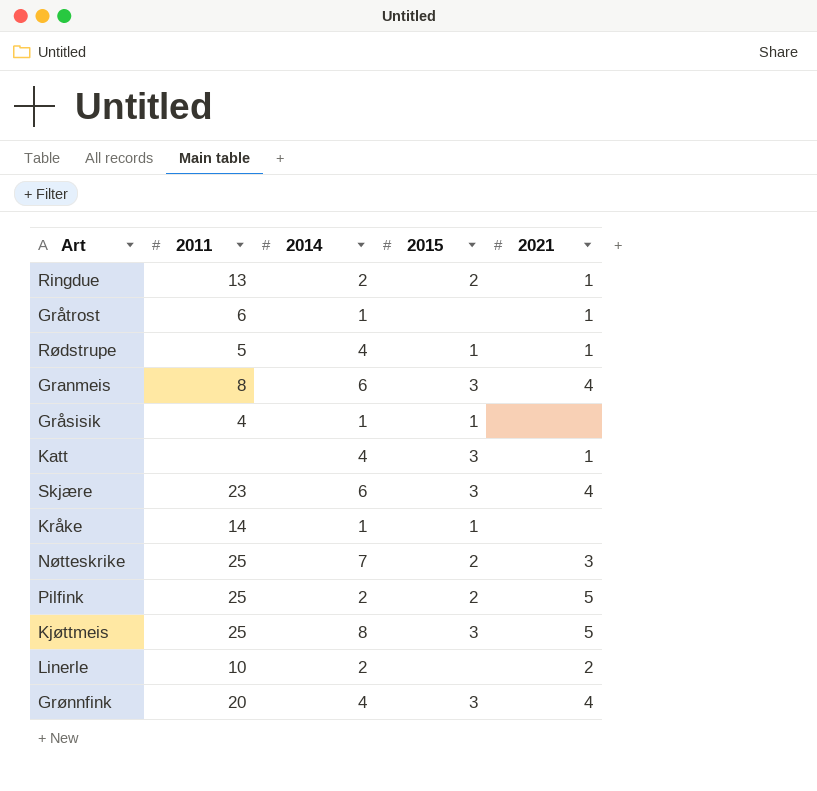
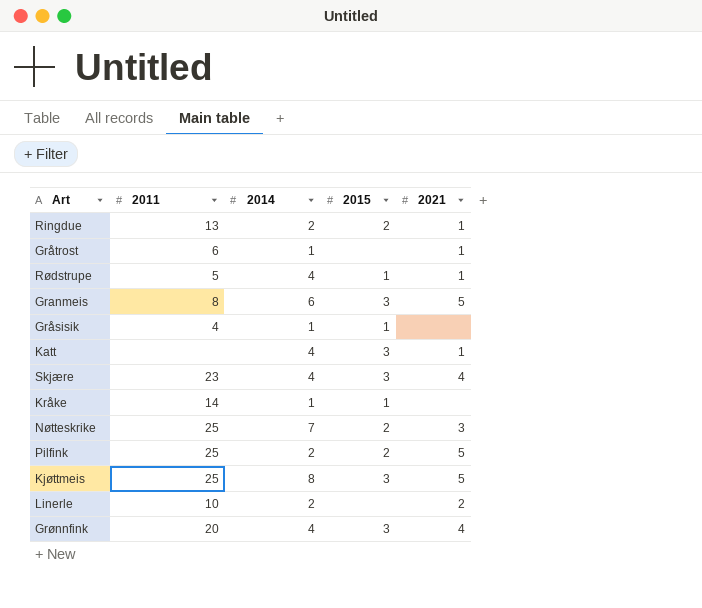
Granmeis | 2021: 4 -> 5
Skjære | 2014: 6 -> 4

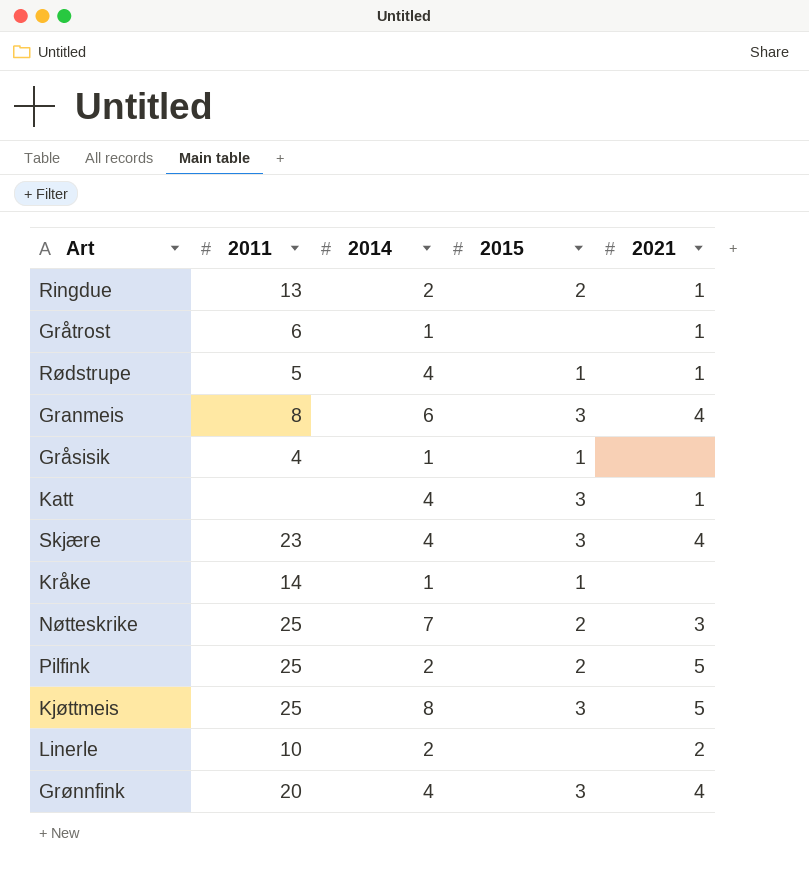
Granmeis | 2021: 5 -> 4

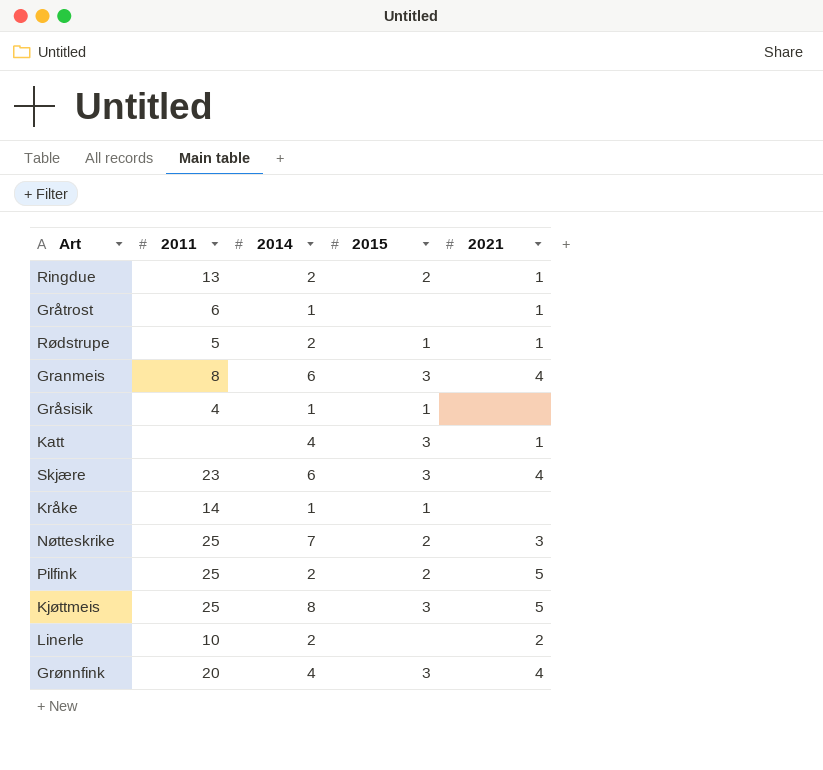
Rødstrupe | 2014: 4 -> 2
Skjære | 2014: 4 -> 6

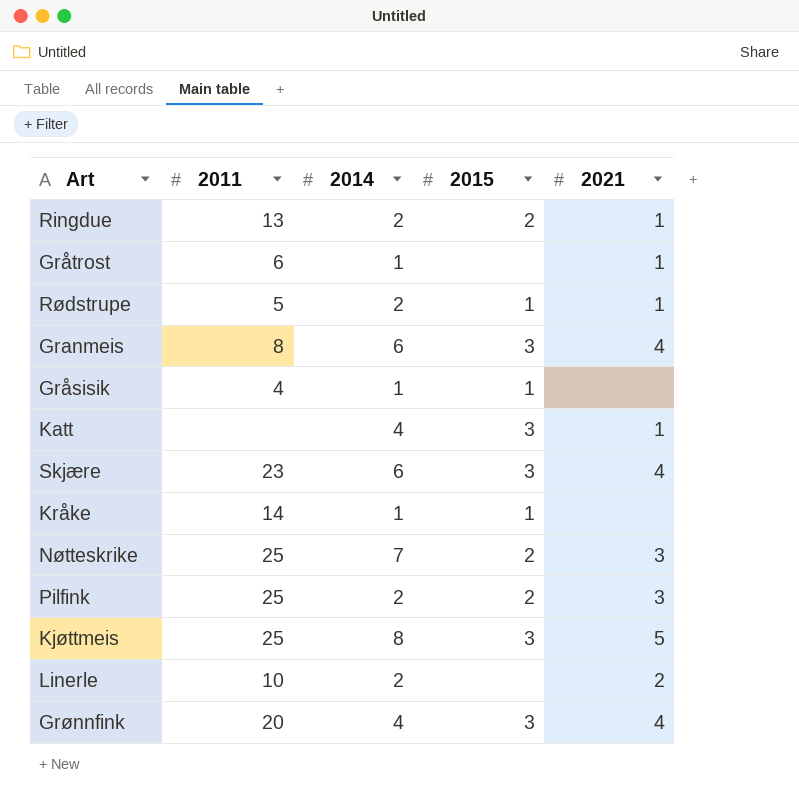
Pilfink | 2021: 5 -> 3

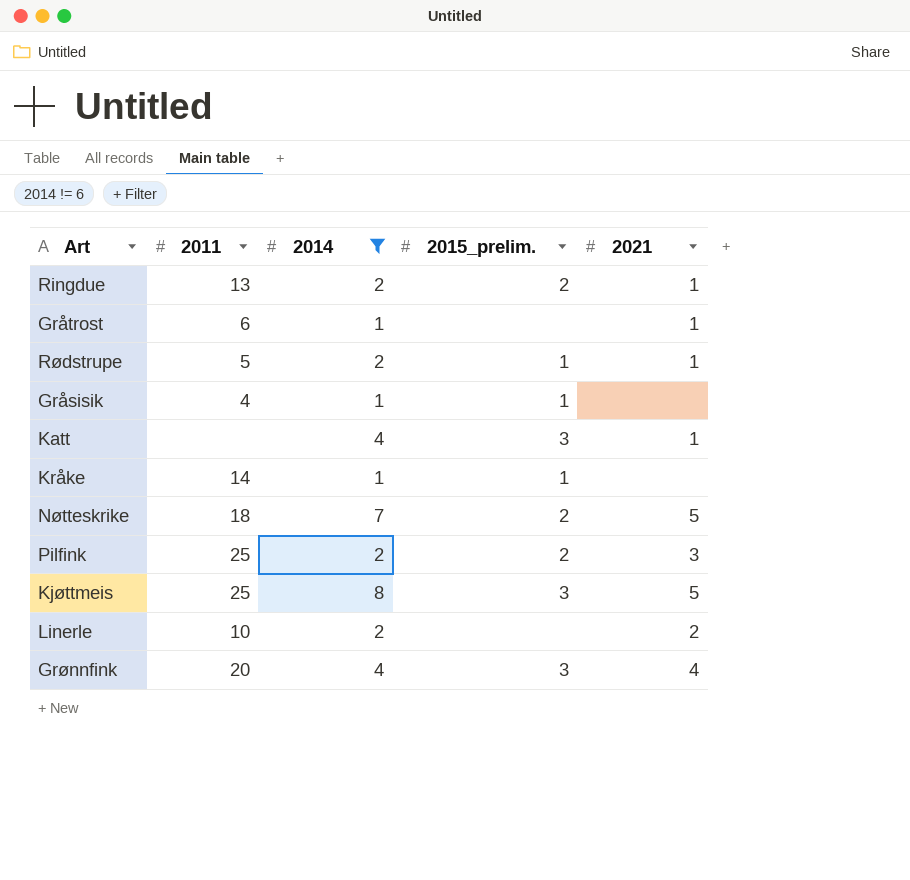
filter: none -> 2014 != 6
column name: 2015 -> 2015_prelim.
Nøtteskrike | 2011: 25 -> 18
Nøtteskrike | 2021: 3 -> 5

